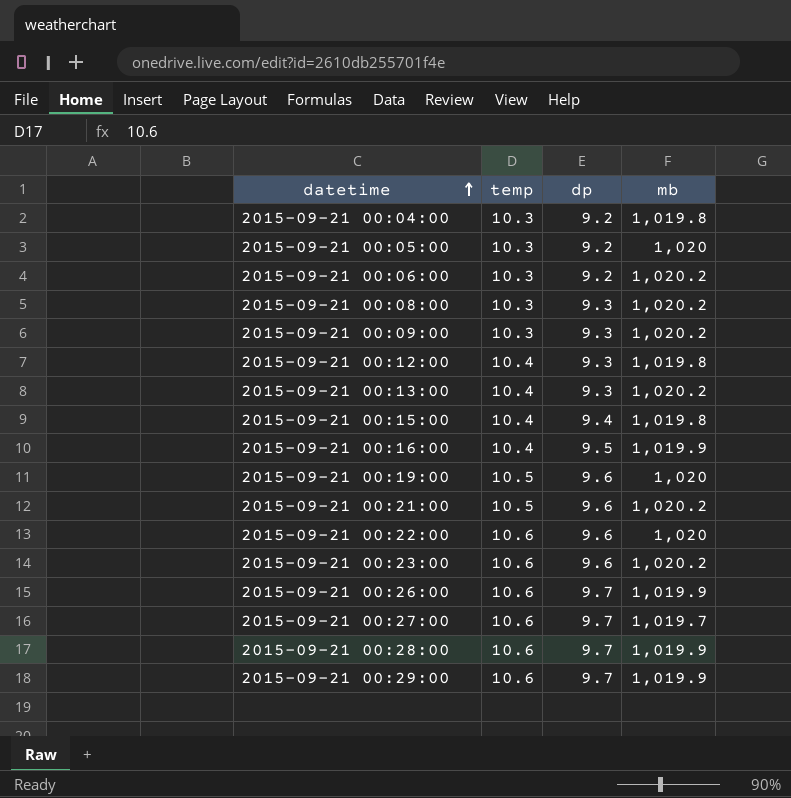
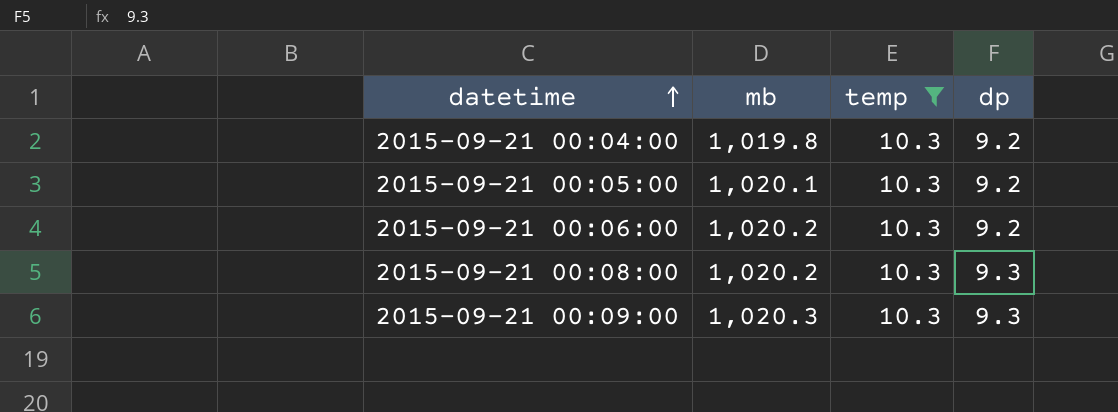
filter: none -> temp = 10.3
column mb | position: 4 -> 2
2015-09-21 00:05:00 | mb: 1,020 -> 1,020.1
2015-09-21 00:09:00 | mb: 1,020.2 -> 1,020.3

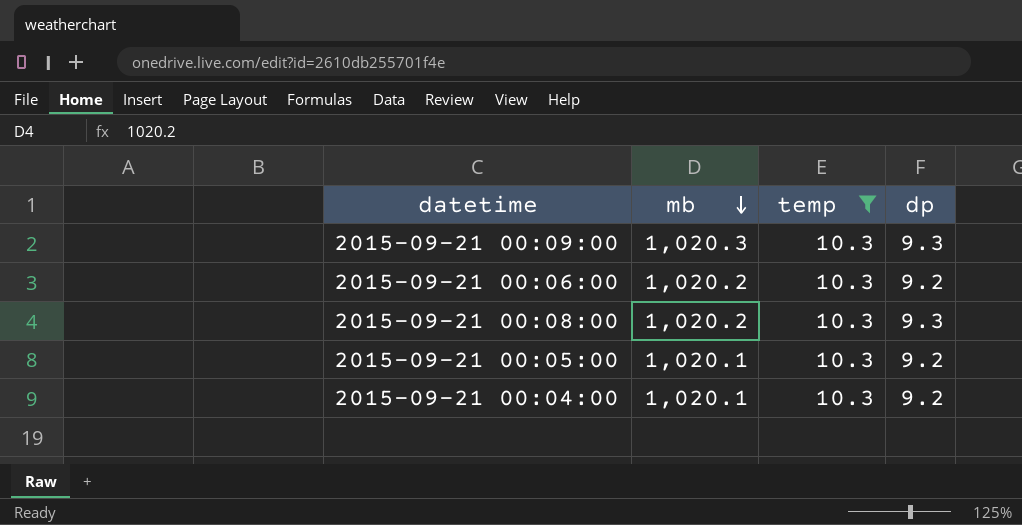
row order: datetime ascending -> mb descending
2015-09-21 00:04:00 | mb: 1,019.8 -> 1,020.1

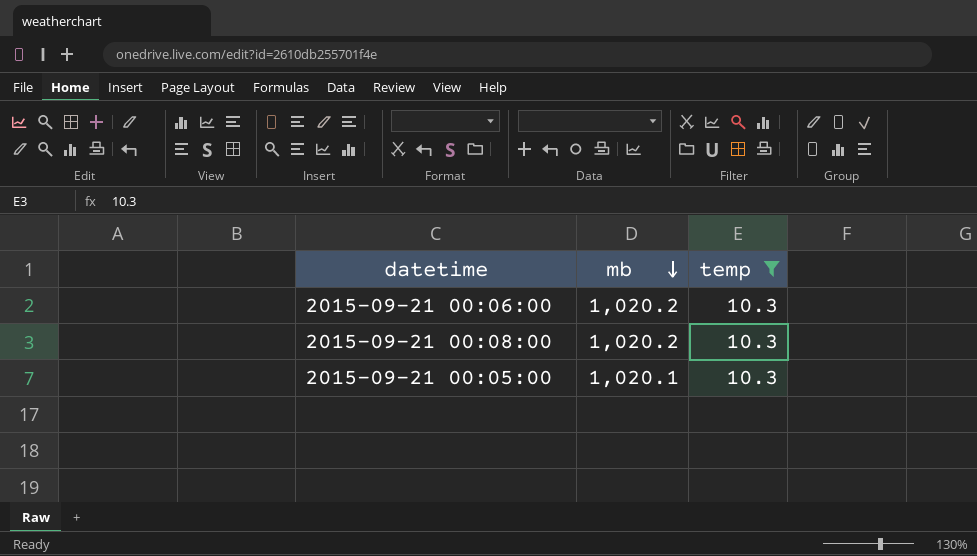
column dp | position: 4 -> none
row 2015-09-21 00:09:00: 1,020.3 | 10.3 | 9.3 -> none
row 2015-09-21 00:04:00: 1,020.1 | 10.3 | 9.2 -> none

